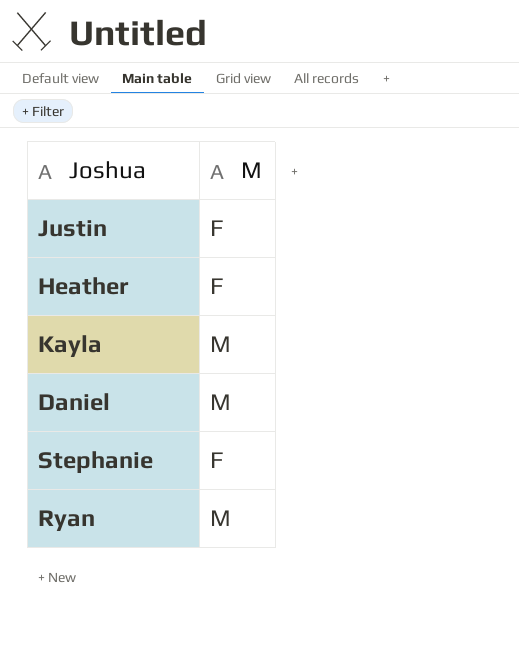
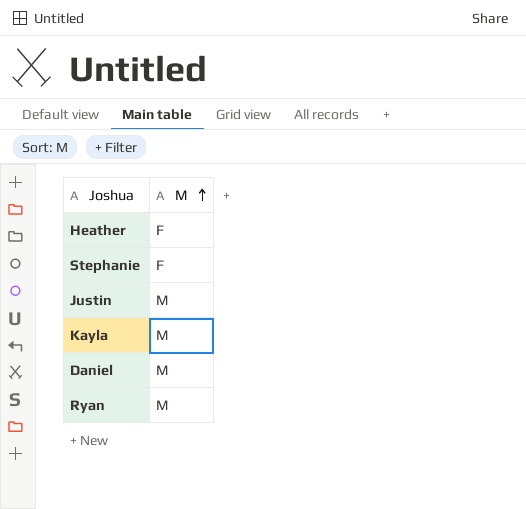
row order: none -> M ascending
Justin | M: F -> M

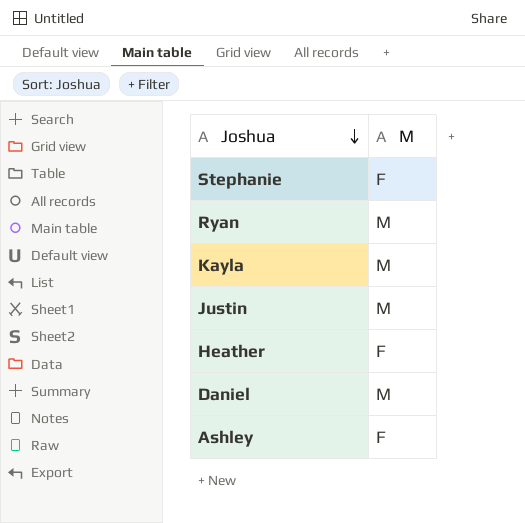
row order: M ascending -> Joshua descending
row Ashley: none -> F

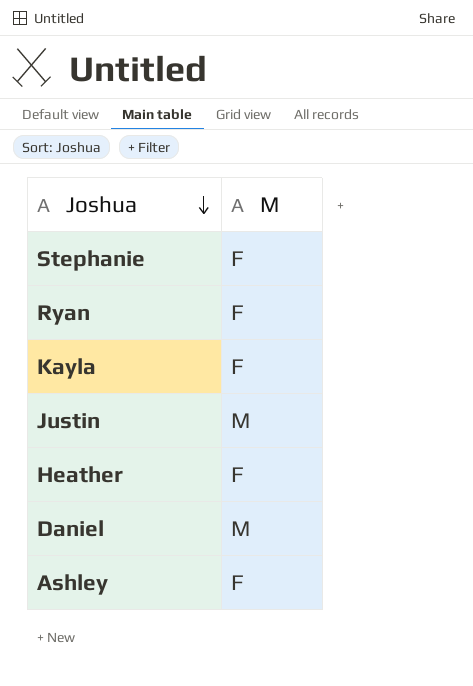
Ryan | M: M -> F
Kayla | M: M -> F

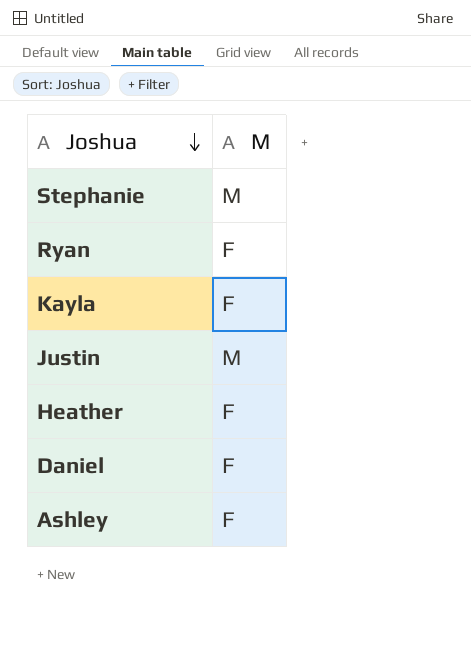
Stephanie | M: F -> M
Daniel | M: M -> F

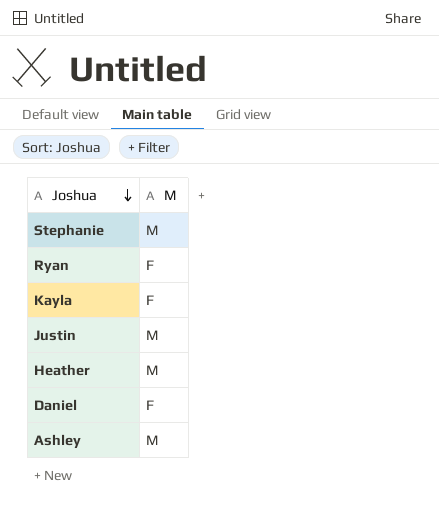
Heather | M: F -> M
Ashley | M: F -> M

